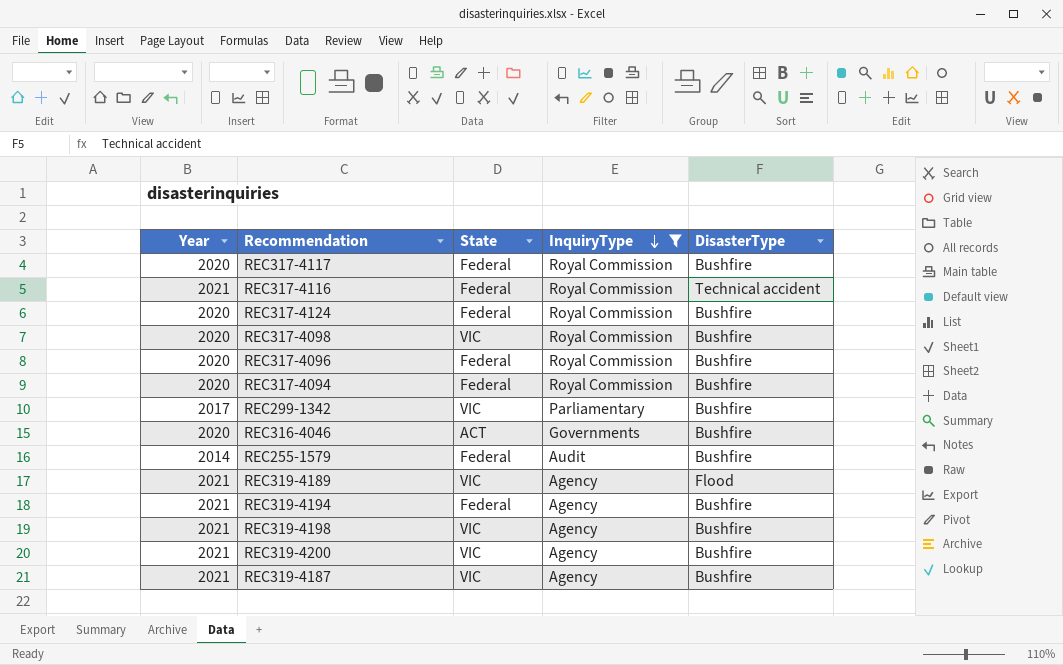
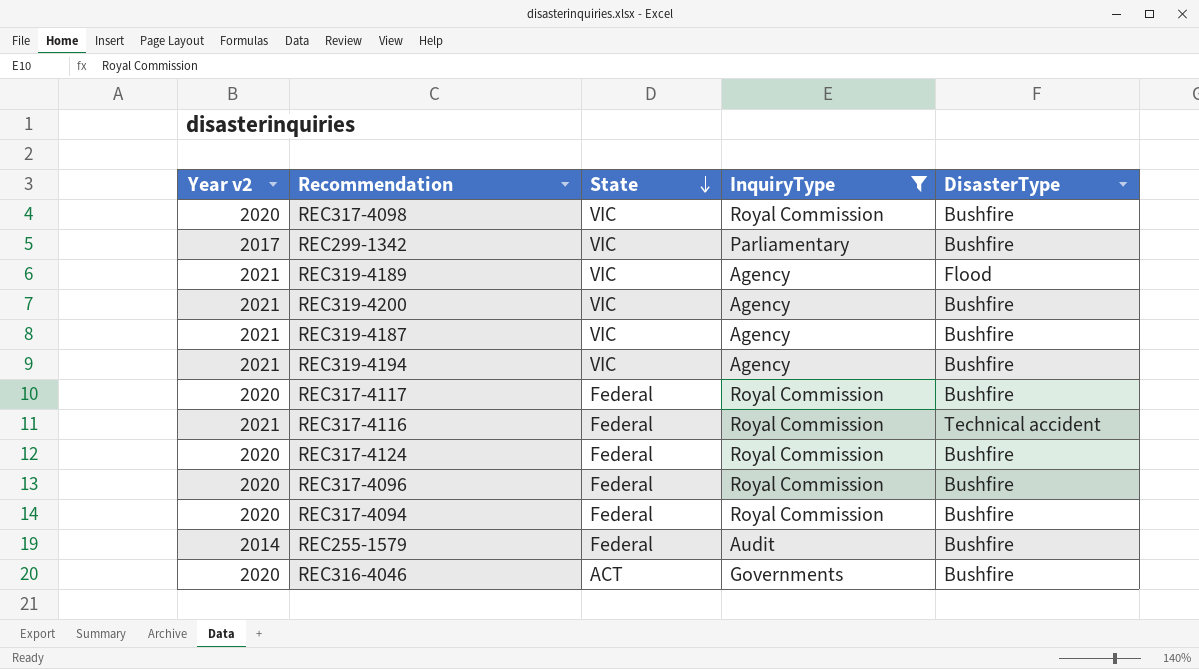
row order: InquiryType descending -> State descending
column name: Year -> Year v2
row REC319-4198: 2021 | VIC | Agency | Bushfire -> none
REC319-4194 | State: Federal -> VIC

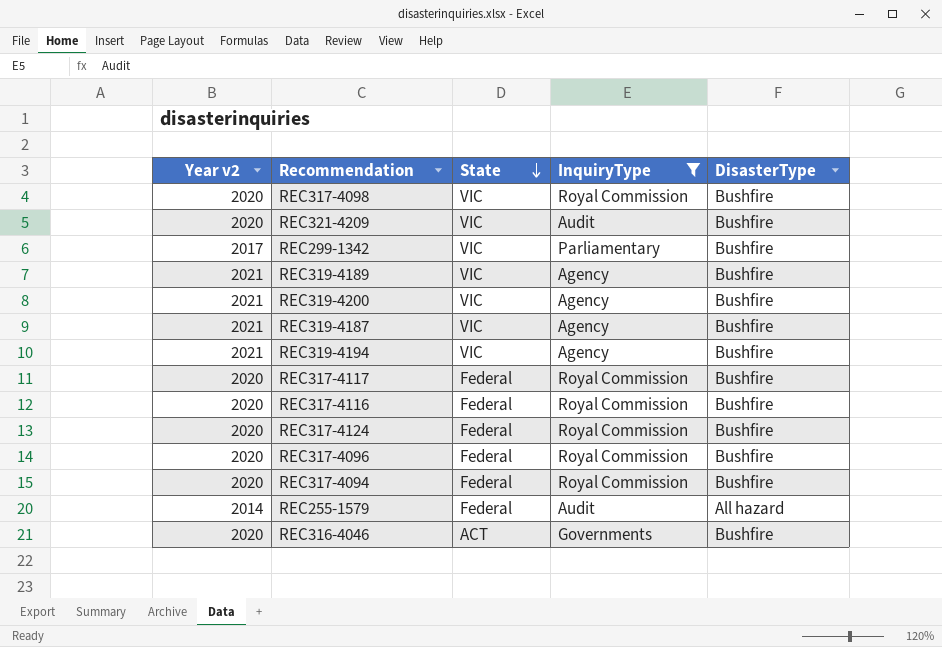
row REC321-4209: none -> 2020 | VIC | Audit | Bushfire
REC319-4189 | DisasterType: Flood -> Bushfire
REC317-4116 | Year v2: 2021 -> 2020
REC317-4116 | DisasterType: Technical accident -> Bushfire
REC255-1579 | DisasterType: Bushfire -> All hazard

